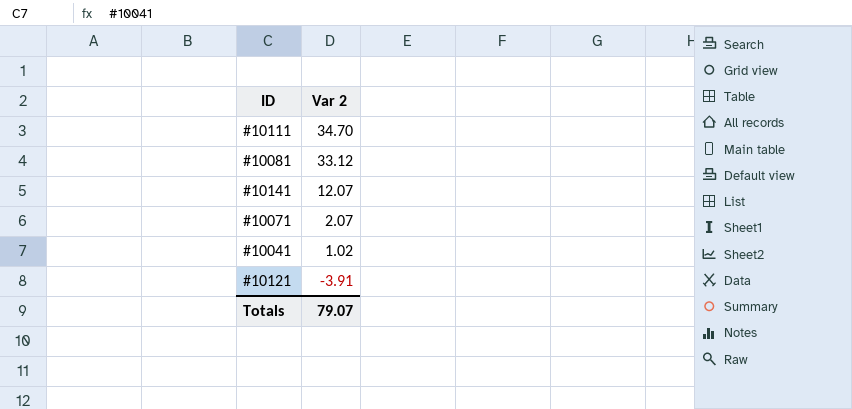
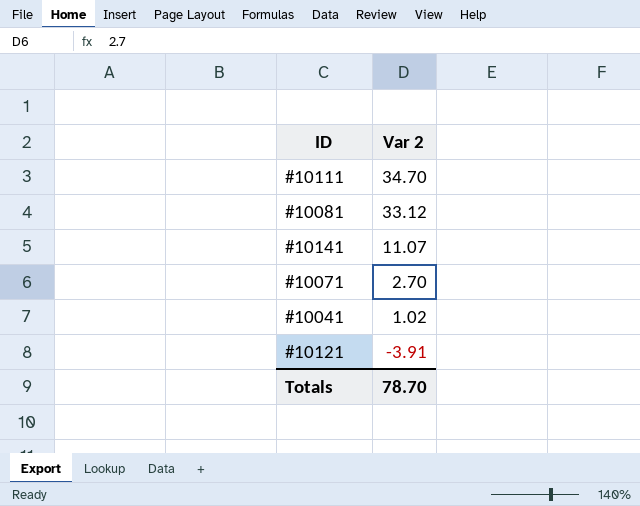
#10141 | Var 2: 12.07 -> 11.07
#10071 | Var 2: 2.07 -> 2.70
Totals | Var 2: 79.07 -> 78.70

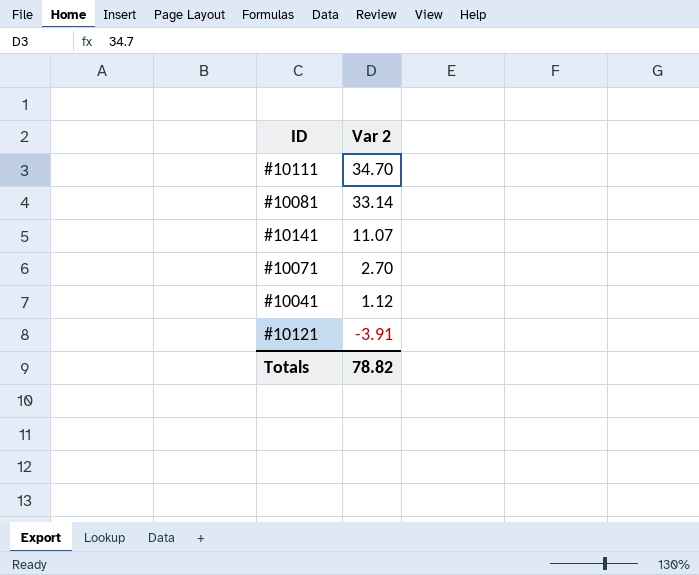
#10081 | Var 2: 33.12 -> 33.14
#10041 | Var 2: 1.02 -> 1.12
Totals | Var 2: 78.70 -> 78.82

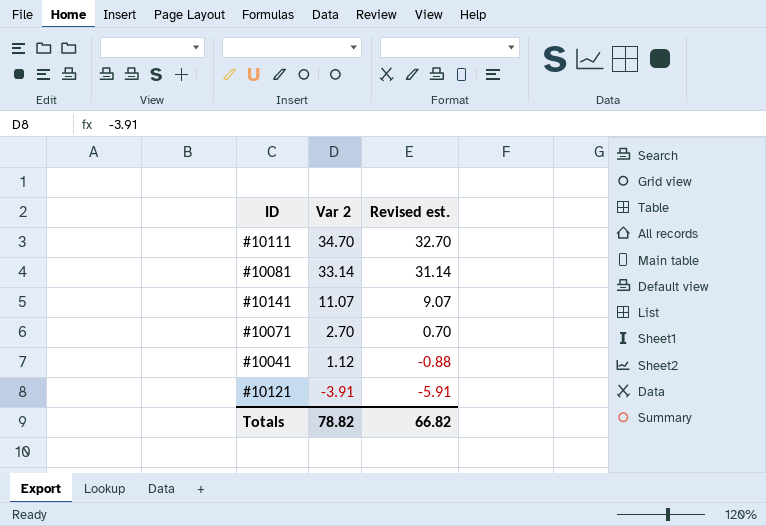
column Revised est. | formula: none -> [Var 2] - 2

